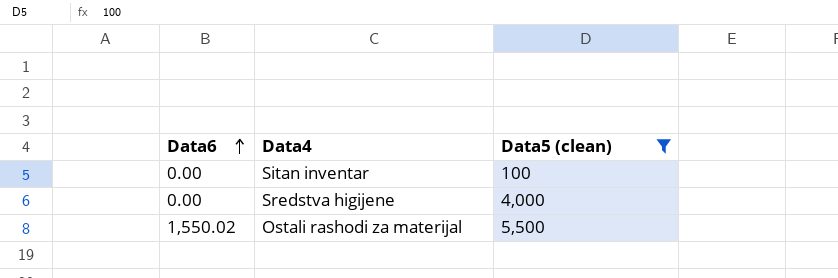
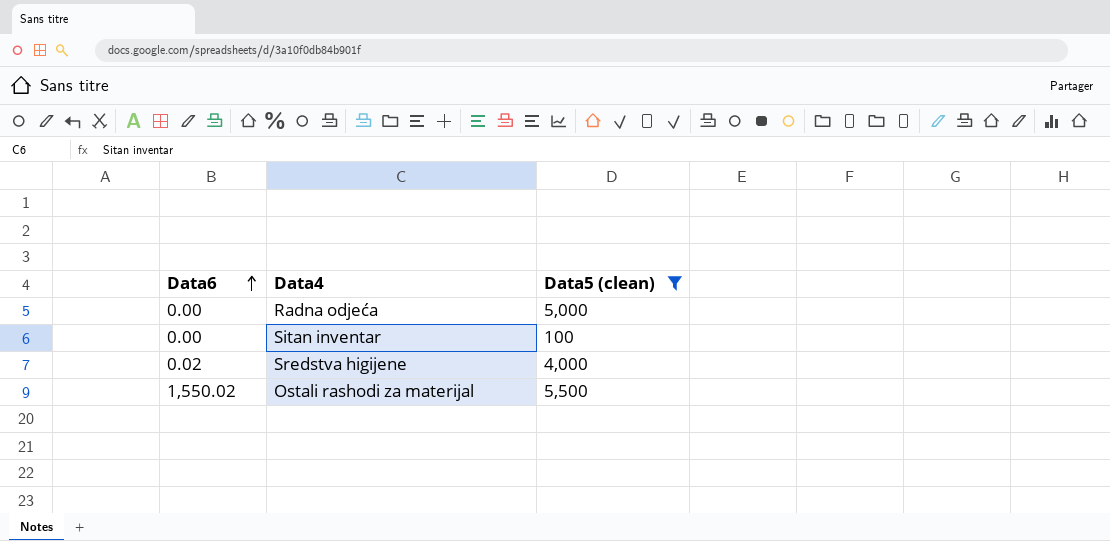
row Radna odjeća: none -> 0.00 | 5,000
Sredstva higijene | Data6: 0.00 -> 0.02

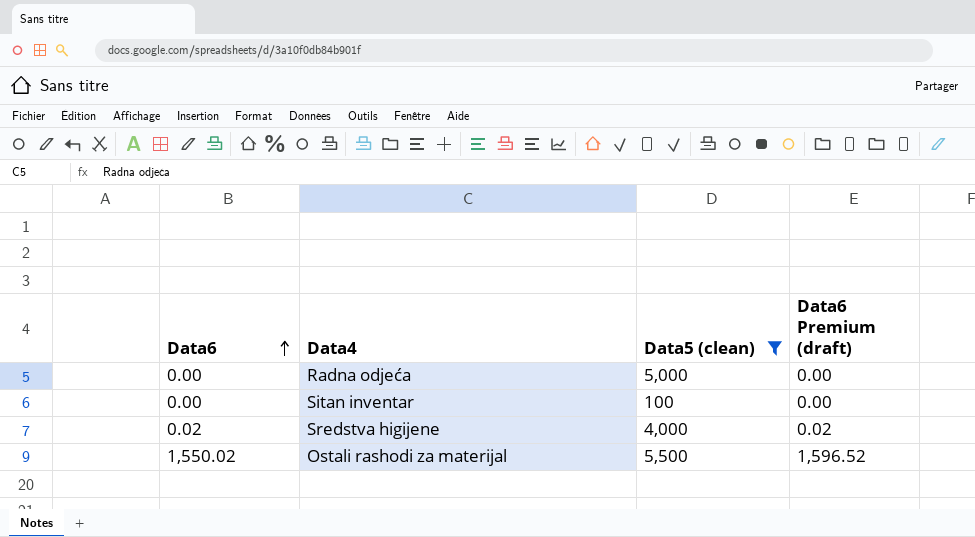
column Data6 Premium (draft) | formula: none -> [Data6] * 1.03

